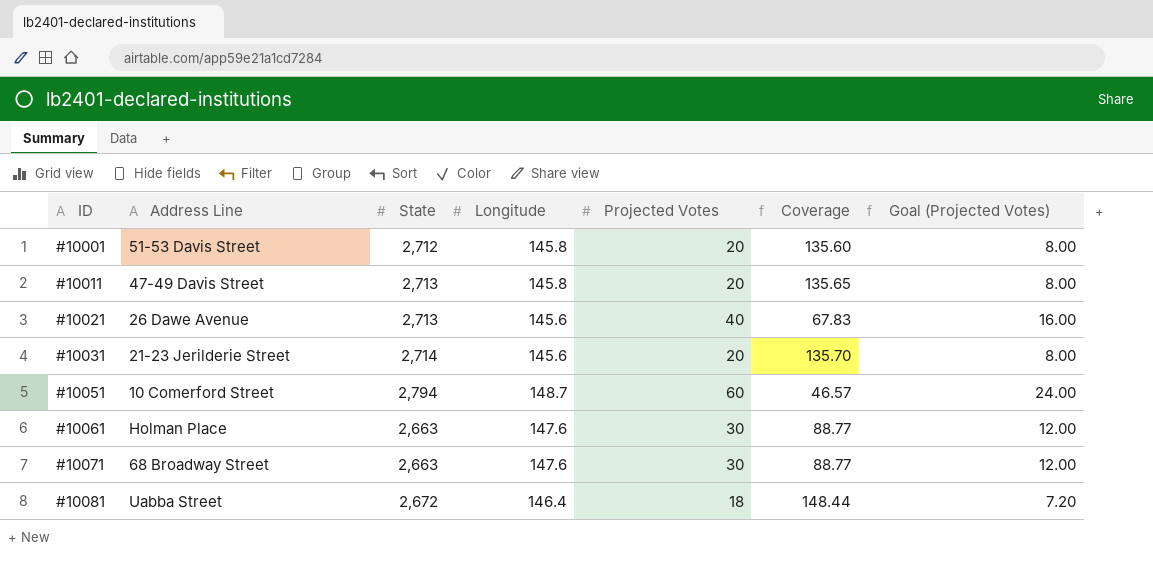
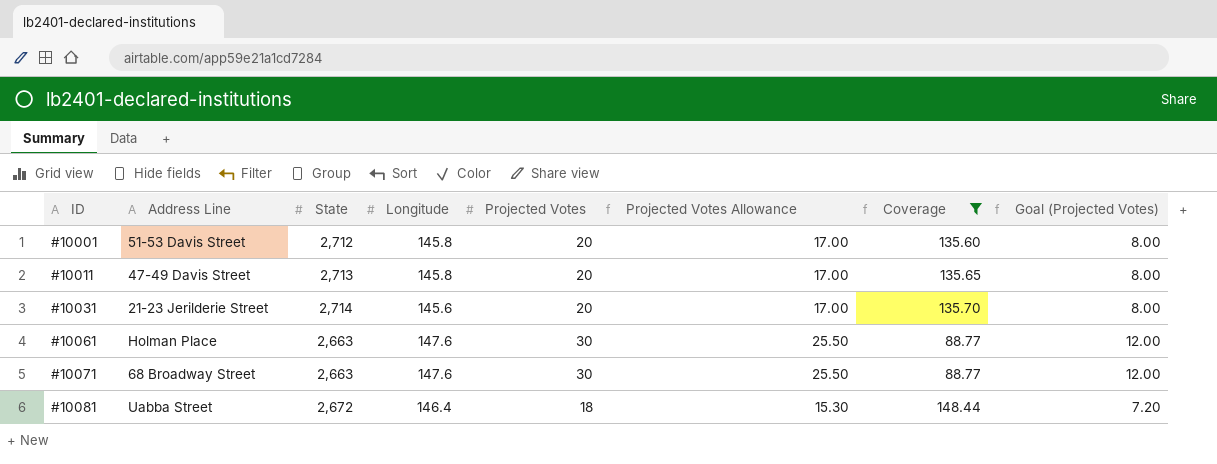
filter: none -> Coverage >= 88.77
column Projected Votes Allowance | formula: none -> [Projected Votes] * 0.85

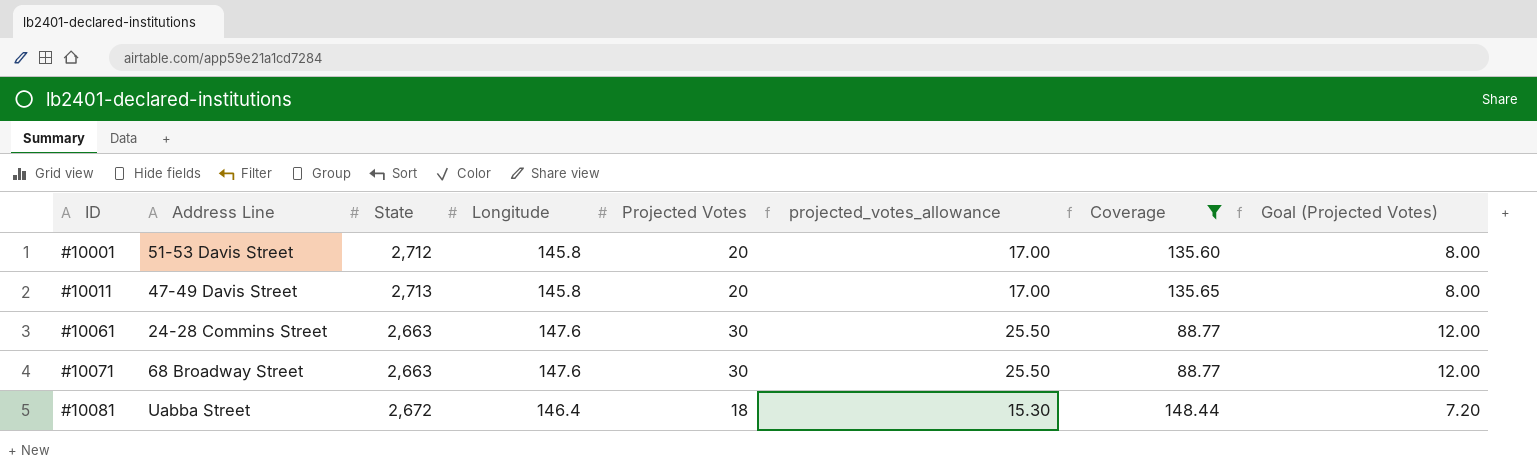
column name: Projected Votes Allowance -> projected_votes_allowance
row #10031: 21-23 Jerilderie Street | 2,714 | 145.6 | 20 | 17.00 | 135.70 | 8.00 -> none
#10061 | Address Line: Holman Place -> 24-28 Commins Street

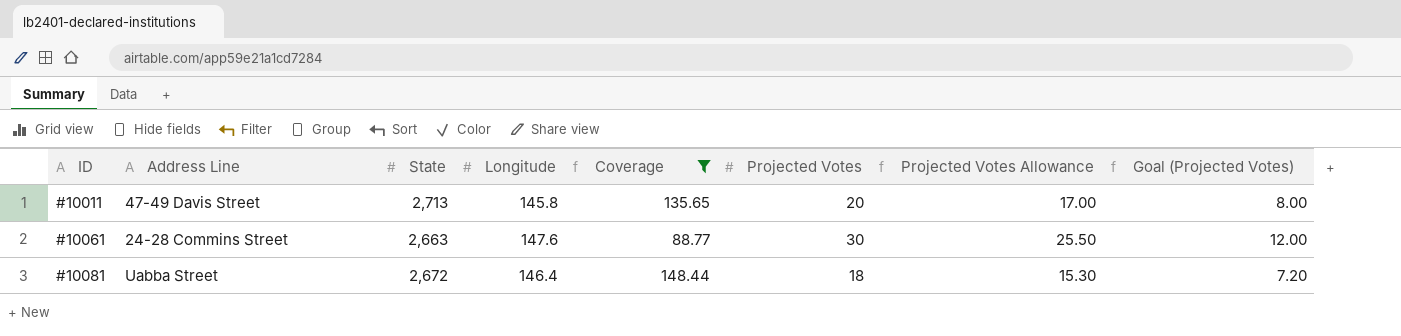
column Coverage | position: 7 -> 5
column name: projected_votes_allowance -> Projected Votes Allowance
row #10001: 51-53 Davis Street | 2,712 | 145.8 | 20 | 17.00 | 135.60 | 8.00 -> none
row #10071: 68 Broadway Street | 2,663 | 147.6 | 30 | 25.50 | 88.77 | 12.00 -> none

